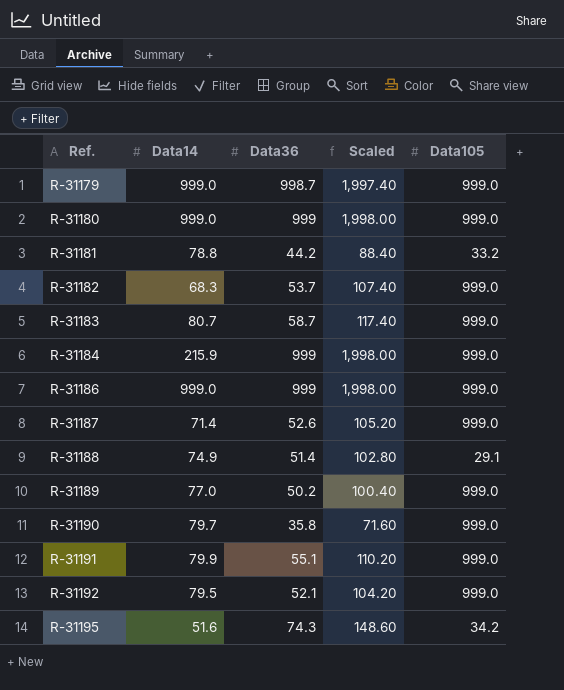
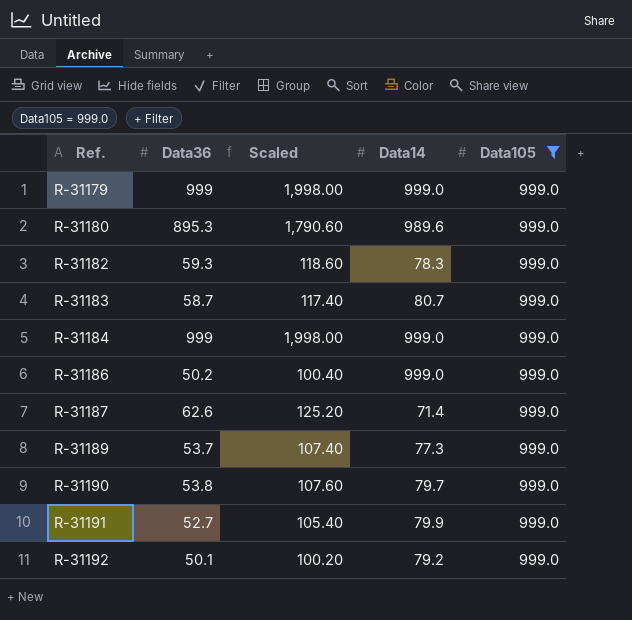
filter: none -> Data105 = 999.0
column Data14 | position: 2 -> 4
R-31179 | Data36: 998.7 -> 999
R-31179 | Scaled: 1,997.40 -> 1,998.00
R-31180 | Data36: 999 -> 895.3
R-31180 | Scaled: 1,998.00 -> 1,790.60
R-31180 | Data14: 999.0 -> 989.6
R-31182 | Data36: 53.7 -> 59.3
R-31182 | Scaled: 107.40 -> 118.60
R-31182 | Data14: 68.3 -> 78.3
R-31184 | Data14: 215.9 -> 999.0
R-31186 | Data36: 999 -> 50.2
R-31186 | Scaled: 1,998.00 -> 100.40
R-31187 | Data36: 52.6 -> 62.6
R-31187 | Scaled: 105.20 -> 125.20
R-31189 | Data36: 50.2 -> 53.7
R-31189 | Scaled: 100.40 -> 107.40
R-31189 | Data14: 77.0 -> 77.3
R-31190 | Data36: 35.8 -> 53.8
R-31190 | Scaled: 71.60 -> 107.60
R-31191 | Data36: 55.1 -> 52.7
R-31191 | Scaled: 110.20 -> 105.40
R-31192 | Data36: 52.1 -> 50.1
R-31192 | Scaled: 104.20 -> 100.20
R-31192 | Data14: 79.5 -> 79.2

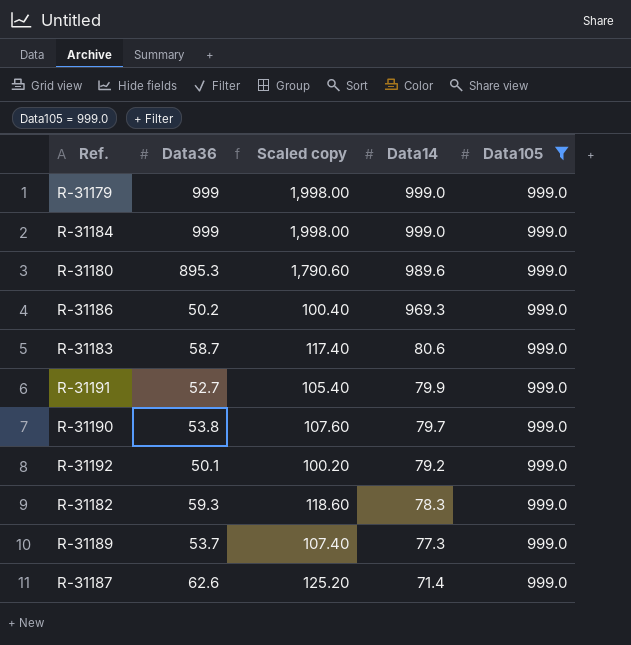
row order: Ref. ascending -> Data14 descending
column name: Scaled -> Scaled copy
R-31186 | Data14: 999.0 -> 969.3
R-31183 | Data14: 80.7 -> 80.6

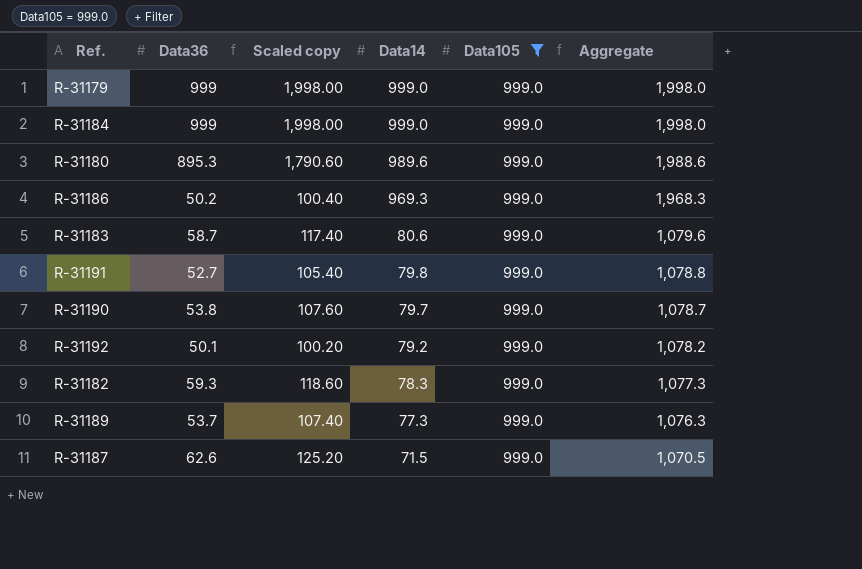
column Aggregate | formula: none -> [Data14] + [Data105]
R-31191 | Data14: 79.9 -> 79.8
R-31187 | Data14: 71.4 -> 71.5

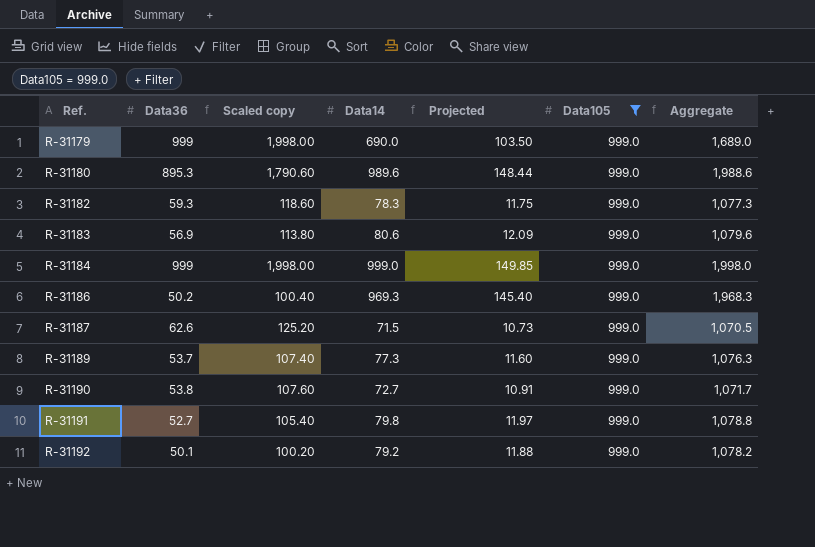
row order: Data14 descending -> Ref. ascending
column Projected | formula: none -> [Data14] * 0.15
R-31179 | Data14: 999.0 -> 690.0
R-31179 | Aggregate: 1,998.0 -> 1,689.0
R-31183 | Data36: 58.7 -> 56.9
R-31183 | Scaled copy: 117.40 -> 113.80
R-31190 | Data14: 79.7 -> 72.7
R-31190 | Aggregate: 1,078.7 -> 1,071.7

